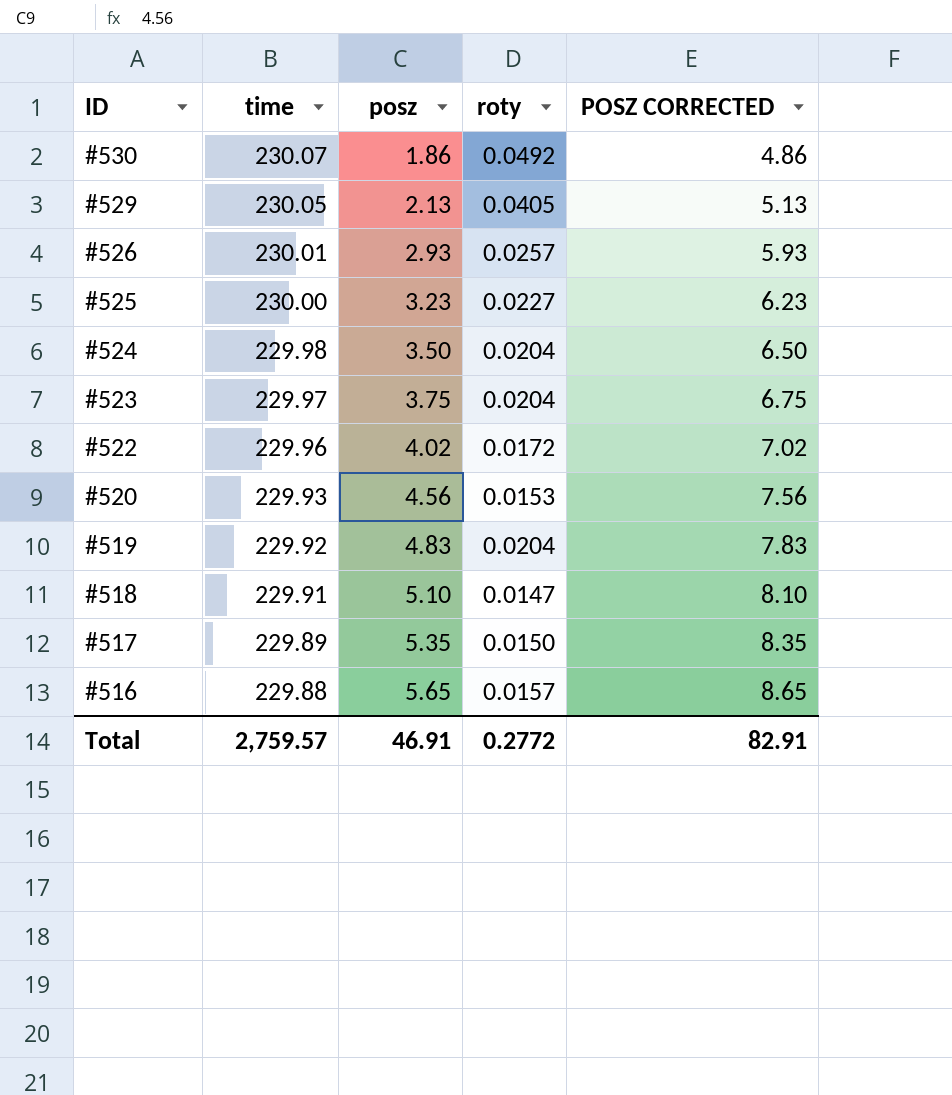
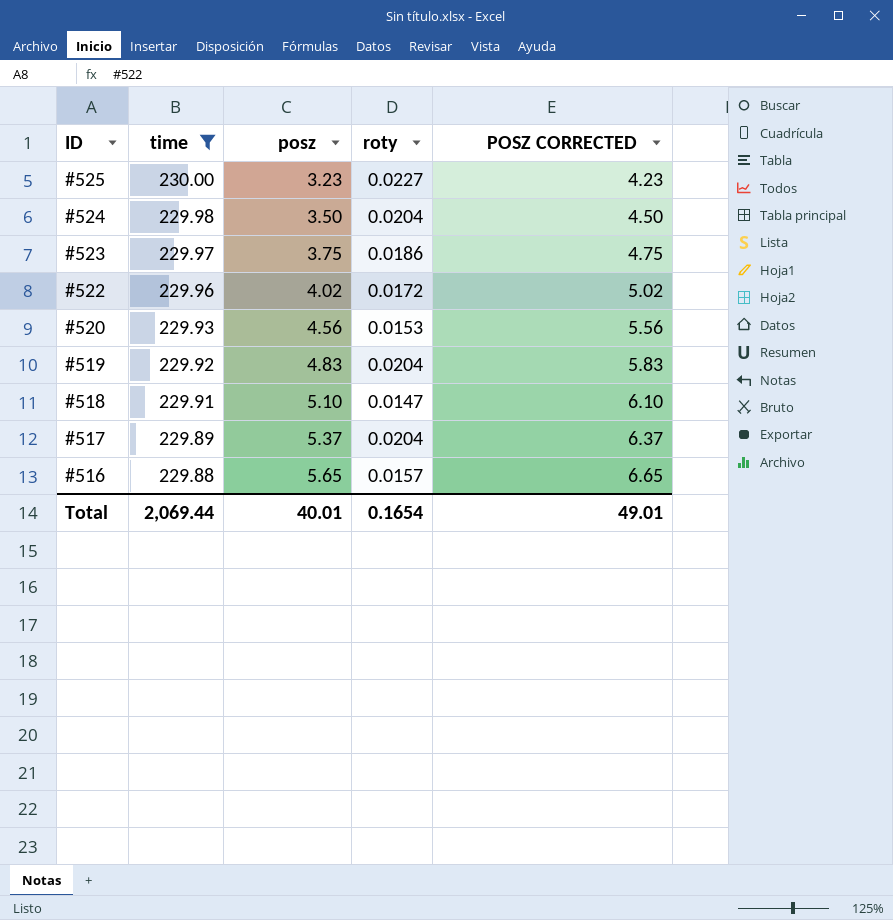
filter: none -> time <= 230.00
column POSZ CORRECTED | formula: [posz] + 3 -> [posz] + 1
#523 | roty: 0.0204 -> 0.0186
#517 | posz: 5.35 -> 5.37
#517 | roty: 0.0150 -> 0.0204
Total | time: 2,759.57 -> 2,069.44
Total | posz: 46.91 -> 40.01
Total | roty: 0.2772 -> 0.1654
Total | POSZ CORRECTED: 82.91 -> 49.01

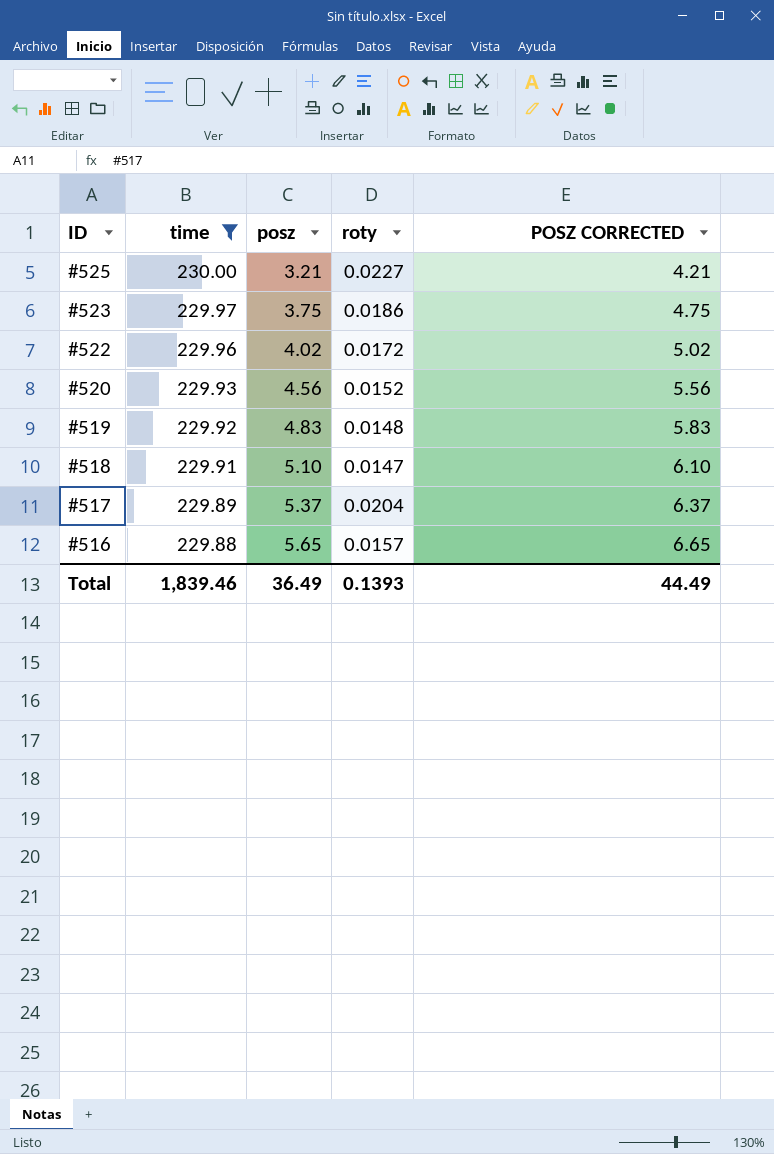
row #524: 229.98 | 3.50 | 0.0204 | 4.50 -> none
#525 | posz: 3.23 -> 3.21
#525 | POSZ CORRECTED: 4.23 -> 4.21
#520 | roty: 0.0153 -> 0.0152
#519 | roty: 0.0204 -> 0.0148
Total | time: 2,069.44 -> 1,839.46
Total | posz: 40.01 -> 36.49
Total | roty: 0.1654 -> 0.1393
Total | POSZ CORRECTED: 49.01 -> 44.49

